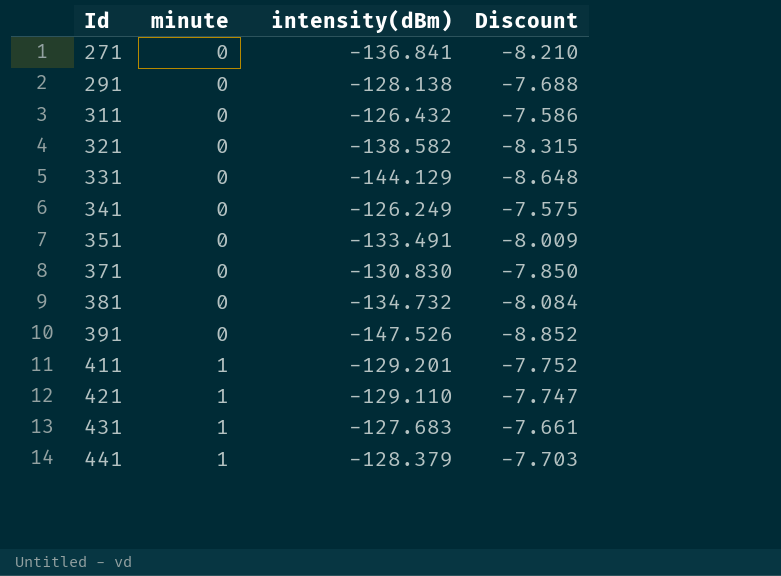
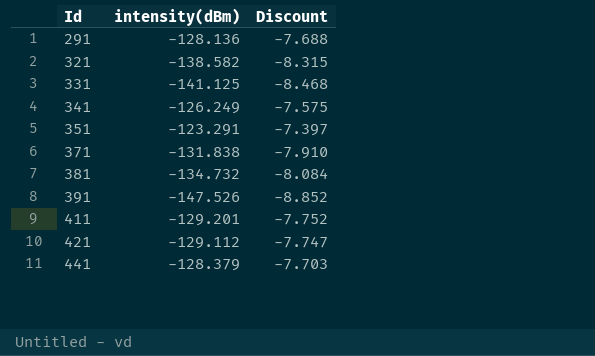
column minute | position: 2 -> none
row 271: 0 | -136.841 | -8.210 -> none
row 311: 0 | -126.432 | -7.586 -> none
row 431: 1 | -127.683 | -7.661 -> none
291 | intensity(dBm): -128.138 -> -128.136
331 | intensity(dBm): -144.129 -> -141.125
331 | Discount: -8.648 -> -8.468
351 | intensity(dBm): -133.491 -> -123.291
351 | Discount: -8.009 -> -7.397
371 | intensity(dBm): -130.830 -> -131.838
371 | Discount: -7.850 -> -7.910
421 | intensity(dBm): -129.110 -> -129.112

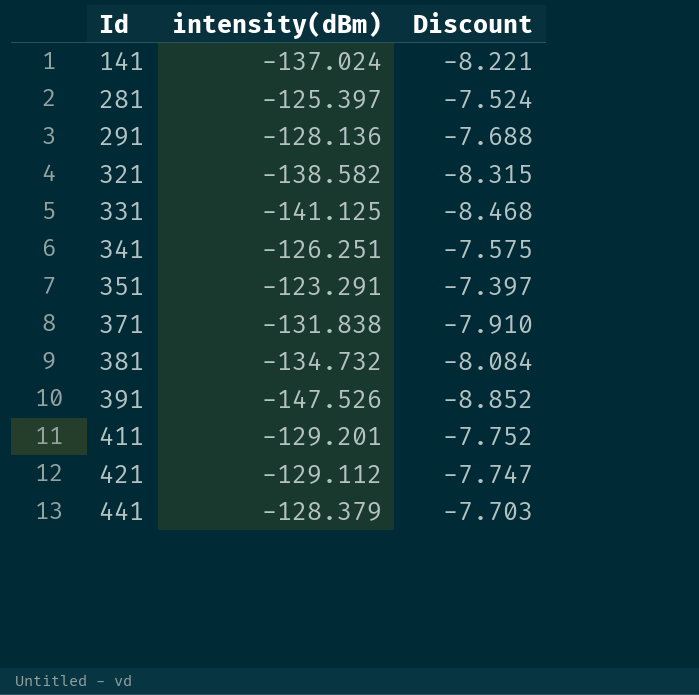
row 141: none -> -137.024 | -8.221
row 281: none -> -125.397 | -7.524
341 | intensity(dBm): -126.249 -> -126.251

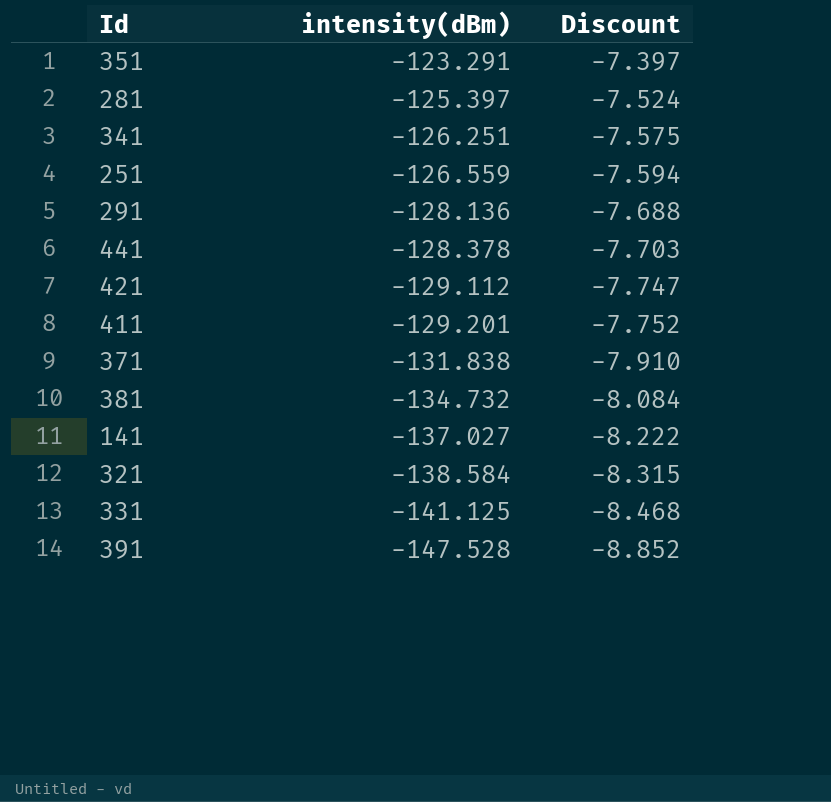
row order: Id ascending -> intensity(dBm) descending
row 251: none -> -126.559 | -7.594
441 | intensity(dBm): -128.379 -> -128.378
141 | intensity(dBm): -137.024 -> -137.027
141 | Discount: -8.221 -> -8.222
321 | intensity(dBm): -138.582 -> -138.584
391 | intensity(dBm): -147.526 -> -147.528

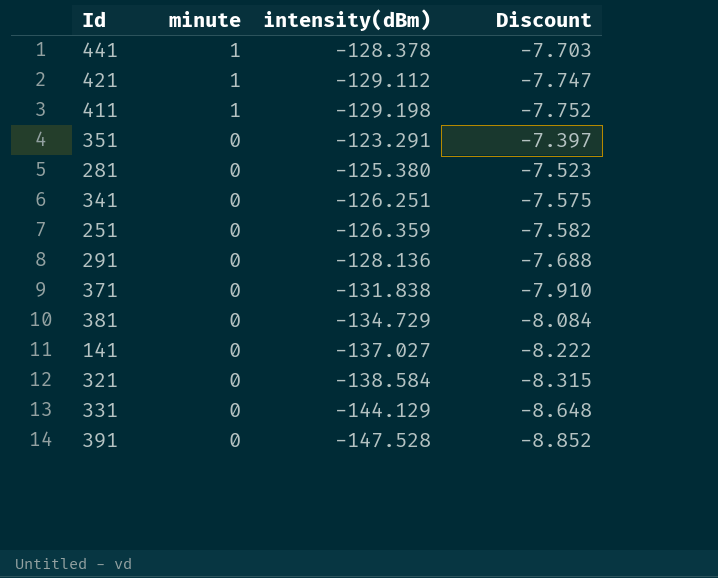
row order: intensity(dBm) descending -> minute descending
column minute | position: none -> 2
411 | intensity(dBm): -129.201 -> -129.198
281 | intensity(dBm): -125.397 -> -125.380
281 | Discount: -7.524 -> -7.523
251 | intensity(dBm): -126.559 -> -126.359
251 | Discount: -7.594 -> -7.582
381 | intensity(dBm): -134.732 -> -134.729
331 | intensity(dBm): -141.125 -> -144.129
331 | Discount: -8.468 -> -8.648

